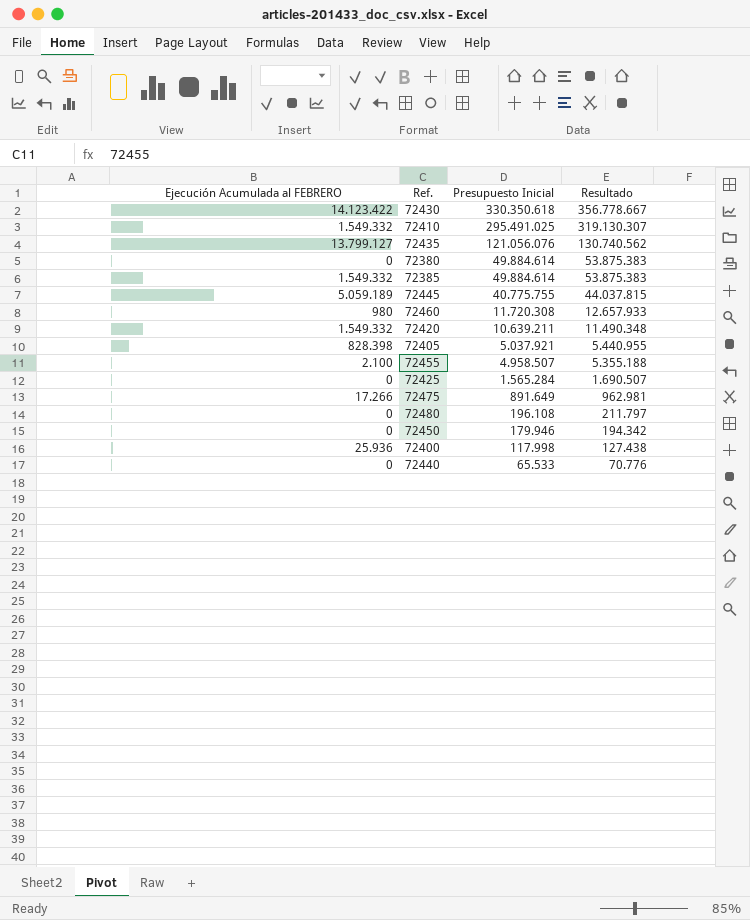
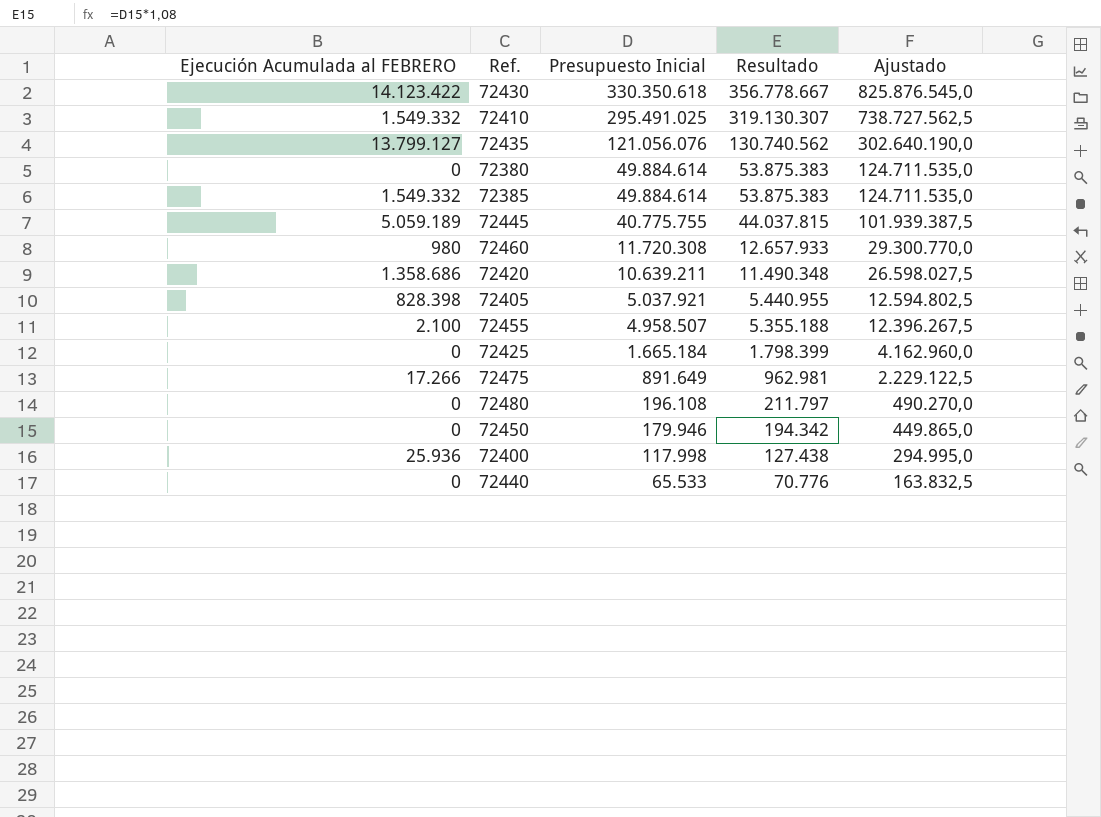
column Ajustado | formula: none -> [Presupuesto Inicial] * 2,5
72420 | Ejecución Acumulada al FEBRERO: 1.549.332 -> 1.358.686
72425 | Presupuesto Inicial: 1.565.284 -> 1.665.184
72425 | Resultado: 1.690.507 -> 1.798.399

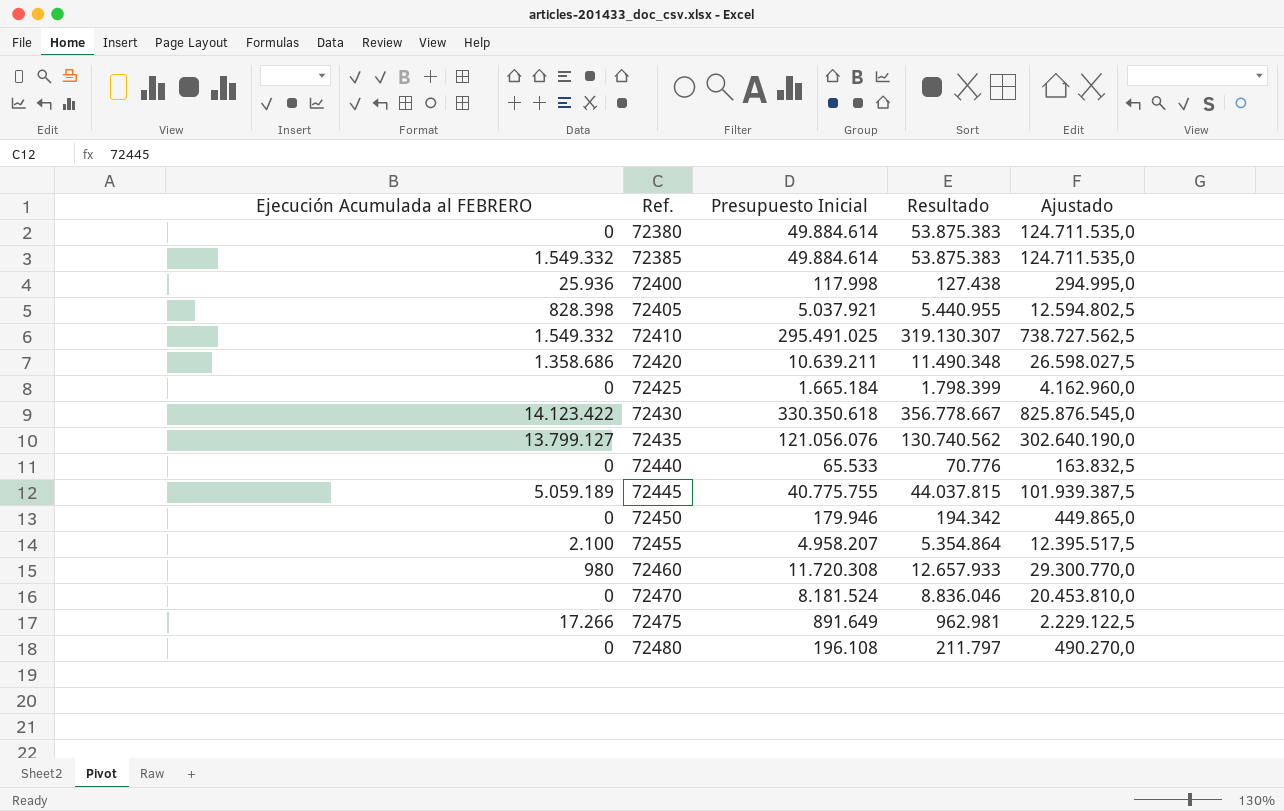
row order: Presupuesto Inicial descending -> Ref. ascending
72455 | Presupuesto Inicial: 4.958.507 -> 4.958.207
72455 | Resultado: 5.355.188 -> 5.354.864
72455 | Ajustado: 12.396.267,5 -> 12.395.517,5
row 72470: none -> 0 | 8.181.524 | 8.836.046 | 20.453.810,0

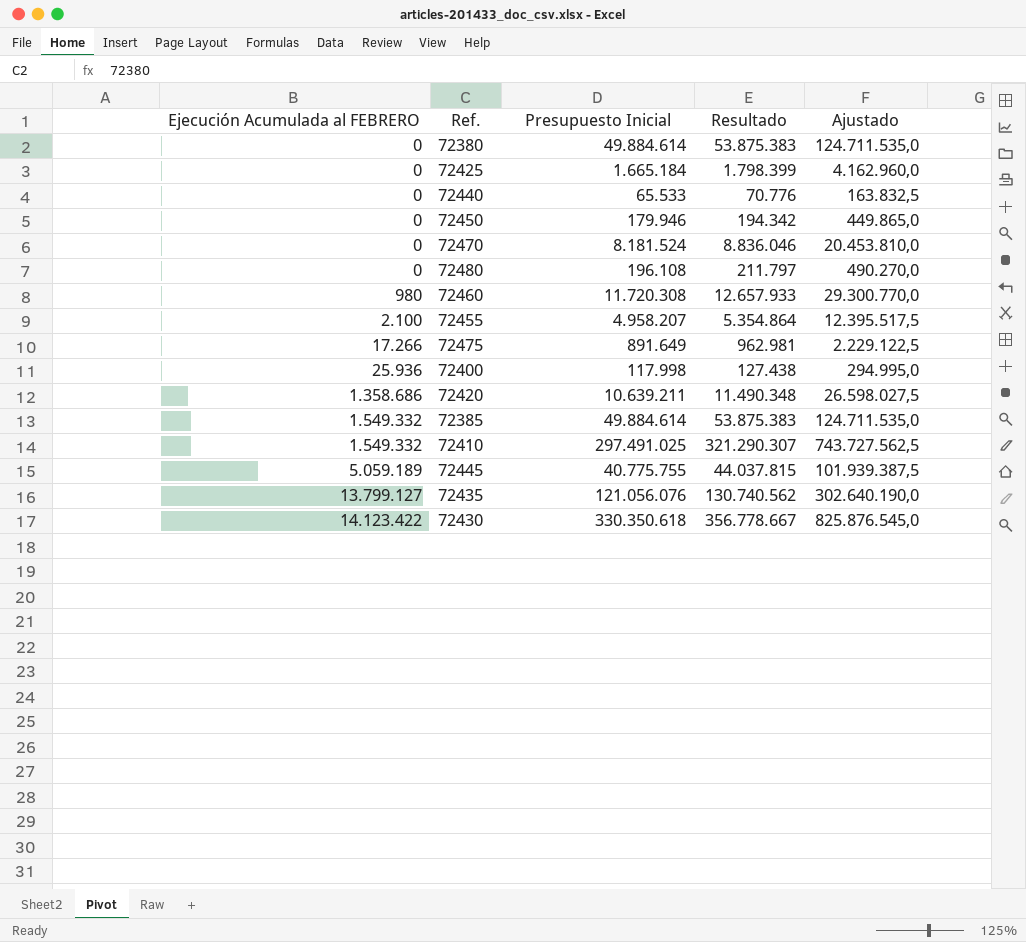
row order: Ref. ascending -> Ejecución Acumulada al FEBRERO ascending
row 72405: 828.398 | 5.037.921 | 5.440.955 | 12.594.802,5 -> none
72410 | Presupuesto Inicial: 295.491.025 -> 297.491.025
72410 | Resultado: 319.130.307 -> 321.290.307
72410 | Ajustado: 738.727.562,5 -> 743.727.562,5

